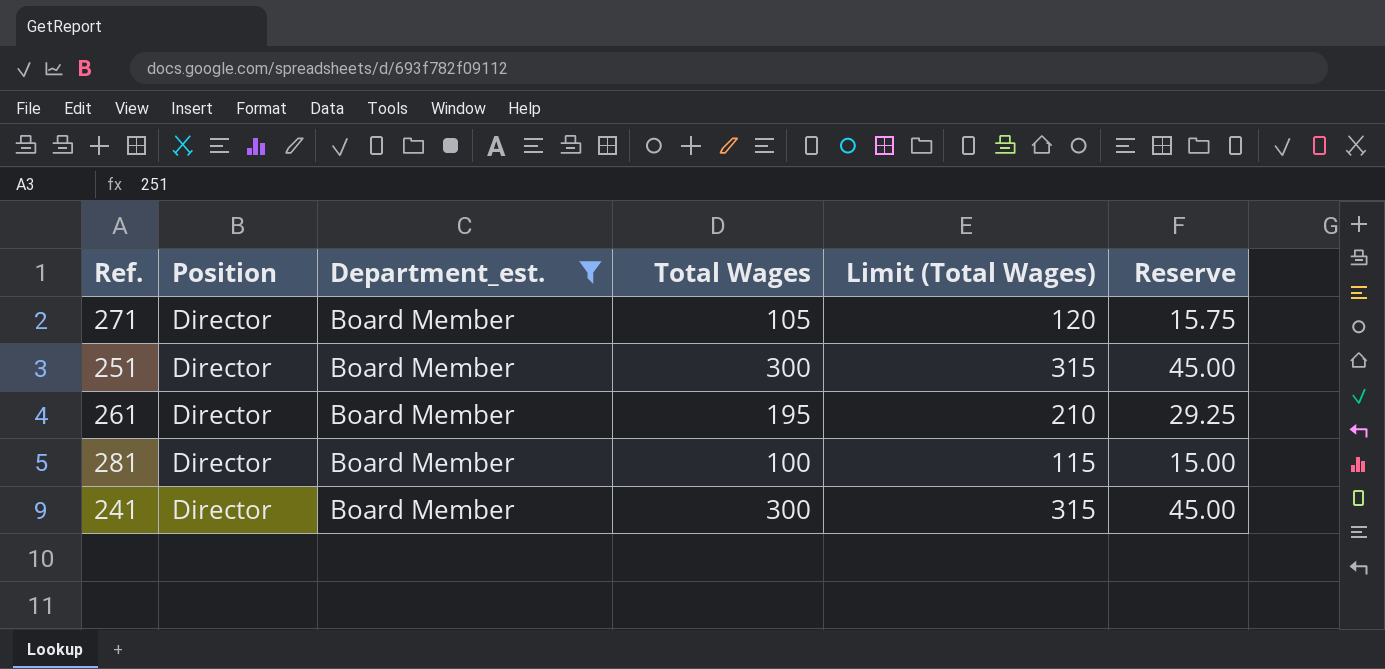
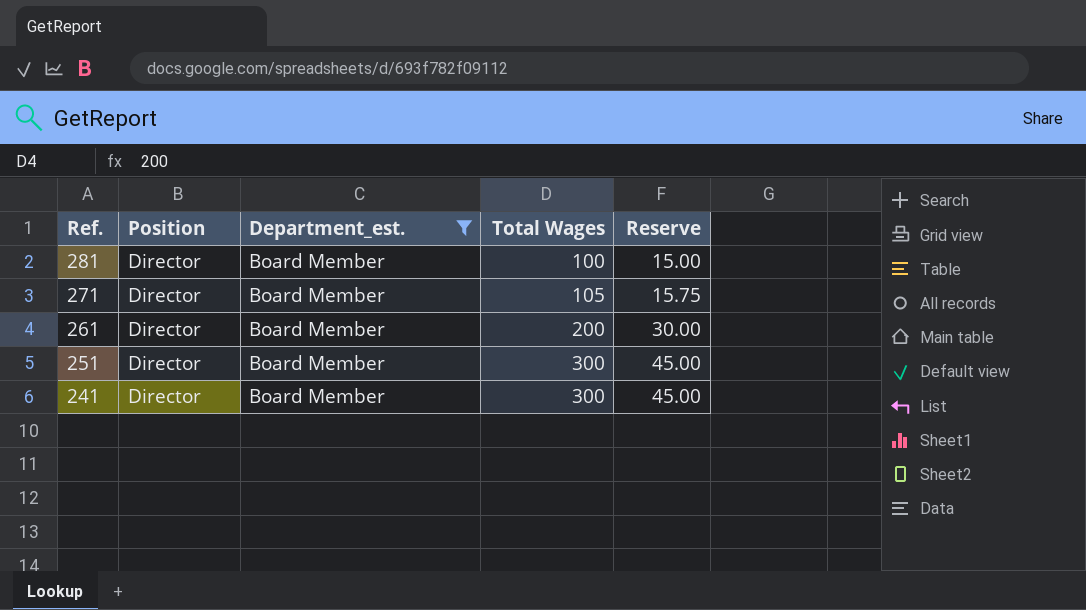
row order: none -> Ref. descending
column Limit (Total Wages) | formula: [Total Wages] + 15 -> none
261 | Total Wages: 195 -> 200
261 | Reserve: 29.25 -> 30.00

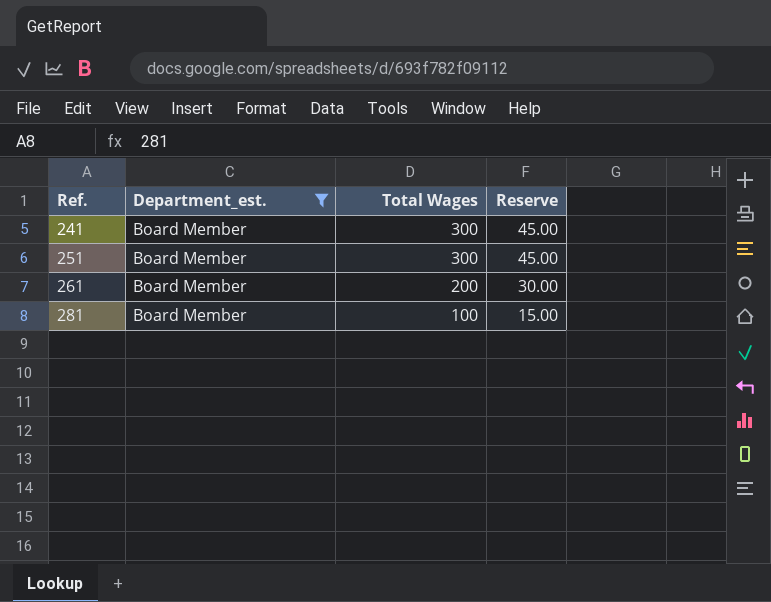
row order: Ref. descending -> Ref. ascending
column Position | position: 2 -> none
row 271: Director | Board Member | 105 | 15.75 -> none

